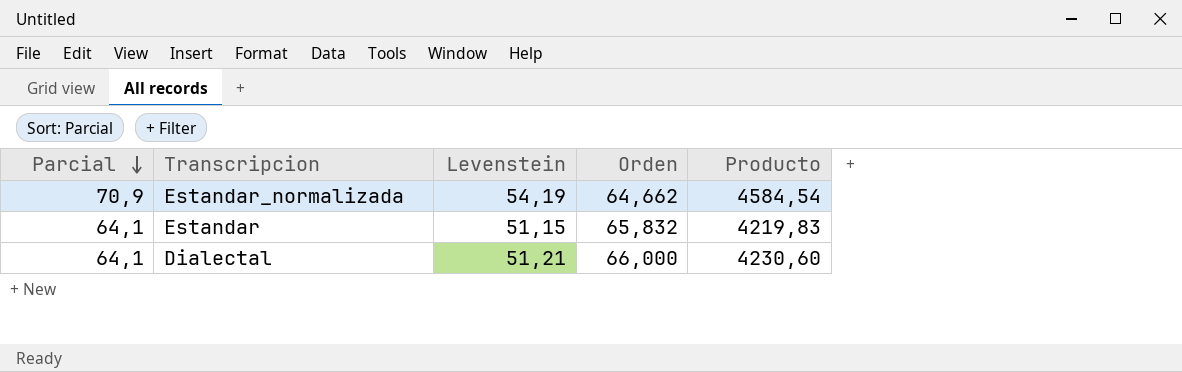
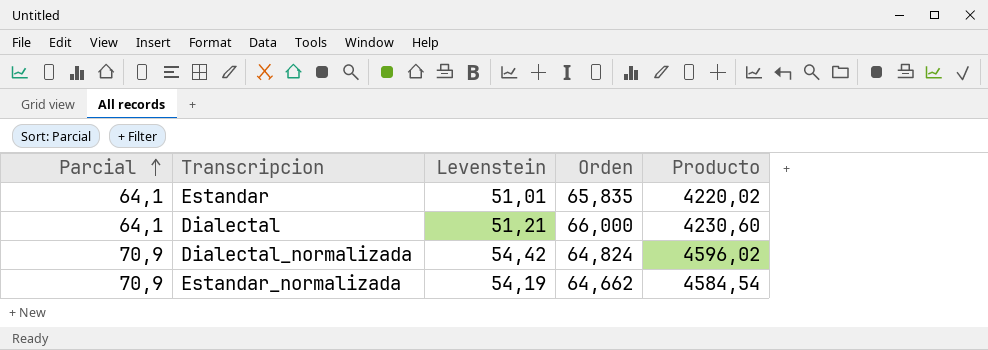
row order: Parcial descending -> Parcial ascending
Estandar | Levenstein: 51,15 -> 51,01
Estandar | Orden: 65,832 -> 65,835
Estandar | Producto: 4219,83 -> 4220,02
row Dialectal_normalizada: none -> 70,9 | 54,42 | 64,824 | 4596,02

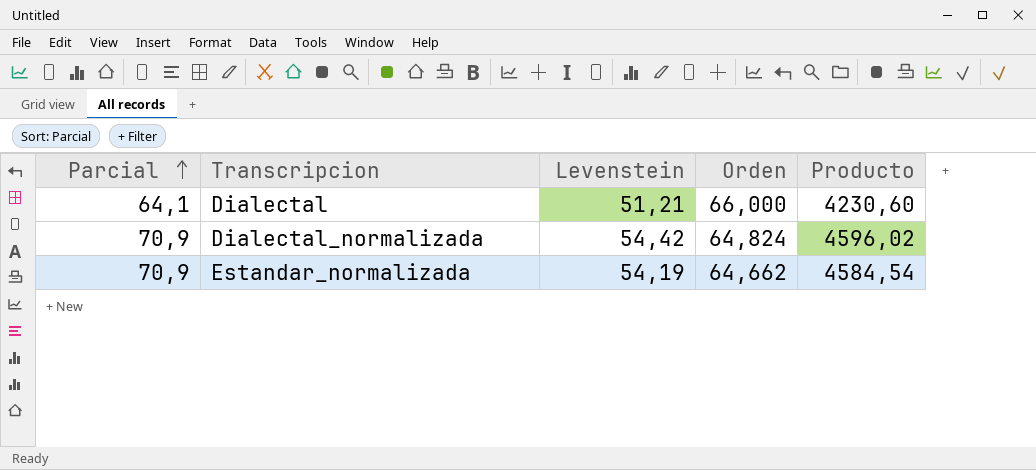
row Estandar: 64,1 | 51,01 | 65,835 | 4220,02 -> none

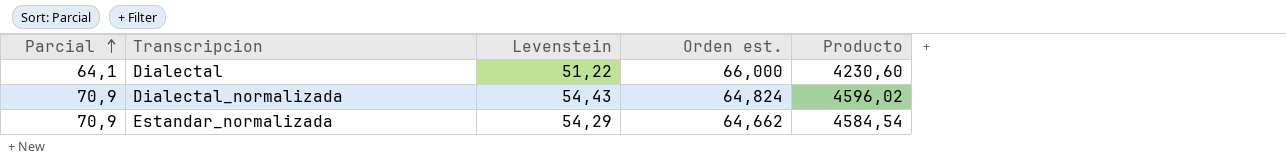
column name: Orden -> Orden est.
Dialectal | Levenstein: 51,21 -> 51,22
Dialectal_normalizada | Levenstein: 54,42 -> 54,43
Estandar_normalizada | Levenstein: 54,19 -> 54,29

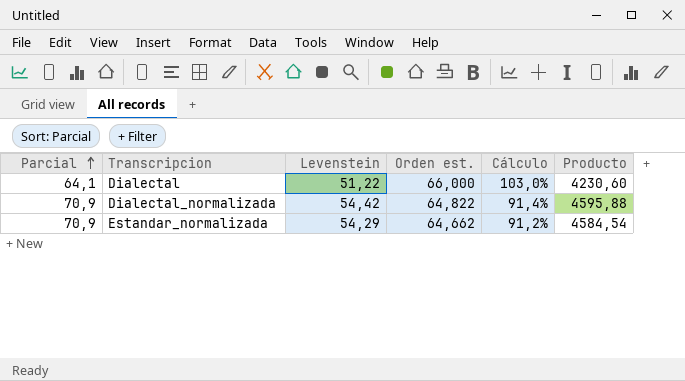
column Cálculo | formula: none -> [Orden est.] / [Parcial]
Dialectal_normalizada | Levenstein: 54,43 -> 54,42
Dialectal_normalizada | Orden est.: 64,824 -> 64,822
Dialectal_normalizada | Producto: 4596,02 -> 4595,88

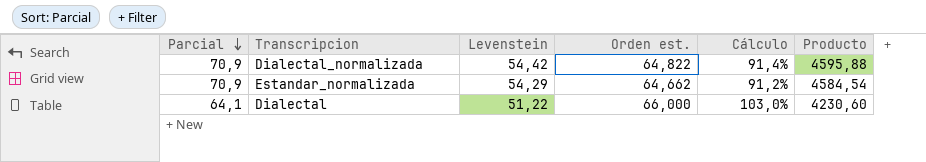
row order: Parcial ascending -> Parcial descending

